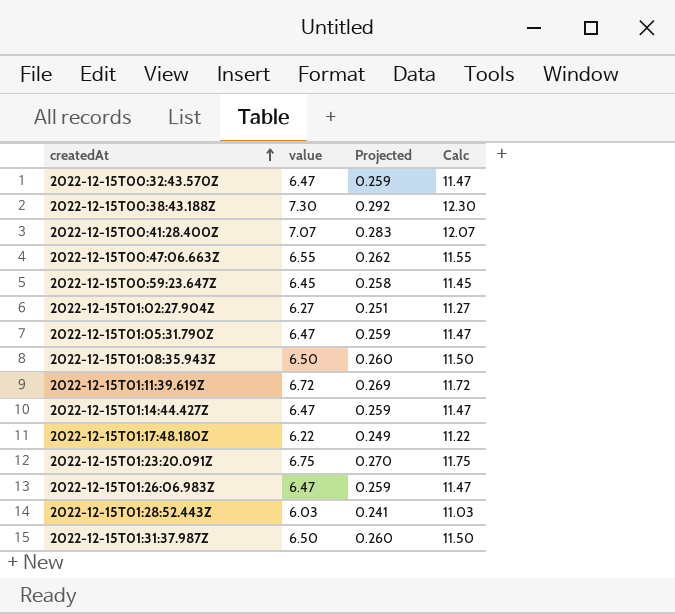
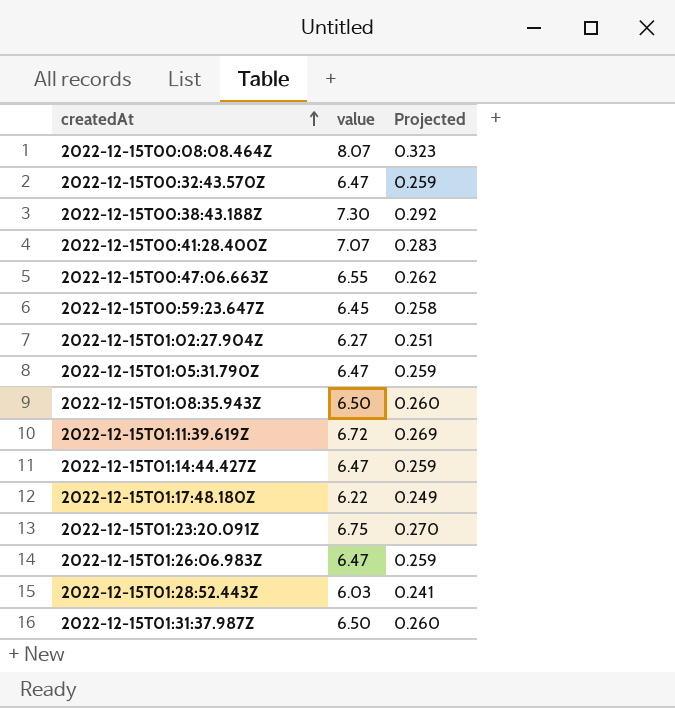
column Calc | formula: [value] + 5 -> none
row 2022-12-15T00:08:08.464Z: none -> 8.07 | 0.323

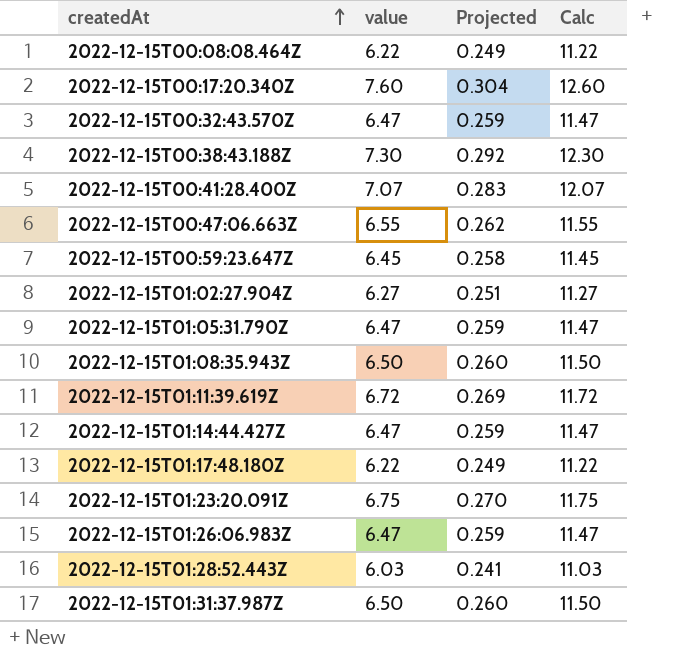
column Calc | formula: none -> [value] + 5
2022-12-15T00:08:08.464Z | value: 8.07 -> 6.22
2022-12-15T00:08:08.464Z | Projected: 0.323 -> 0.249
row 2022-12-15T00:17:20.340Z: none -> 7.60 | 0.304 | 12.60

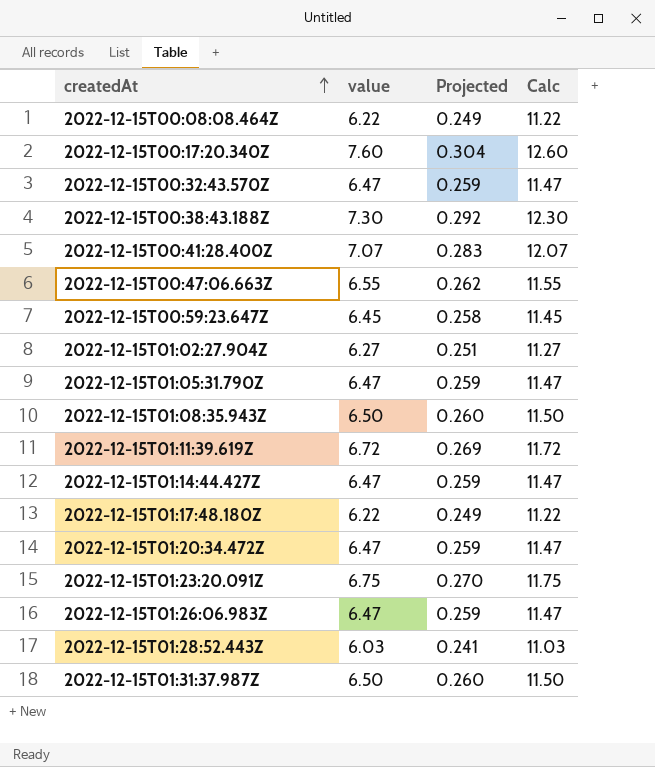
row 2022-12-15T01:20:34.472Z: none -> 6.47 | 0.259 | 11.47

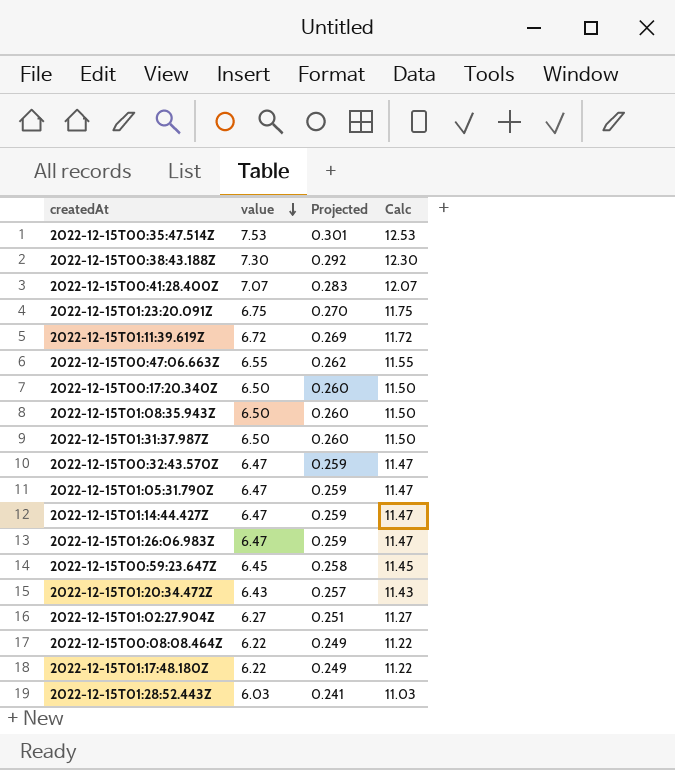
row order: createdAt ascending -> value descending
row 2022-12-15T00:35:47.514Z: none -> 7.53 | 0.301 | 12.53
2022-12-15T00:17:20.340Z | value: 7.60 -> 6.50
2022-12-15T00:17:20.340Z | Projected: 0.304 -> 0.260
2022-12-15T00:17:20.340Z | Calc: 12.60 -> 11.50
2022-12-15T01:20:34.472Z | value: 6.47 -> 6.43
2022-12-15T01:20:34.472Z | Projected: 0.259 -> 0.257
2022-12-15T01:20:34.472Z | Calc: 11.47 -> 11.43

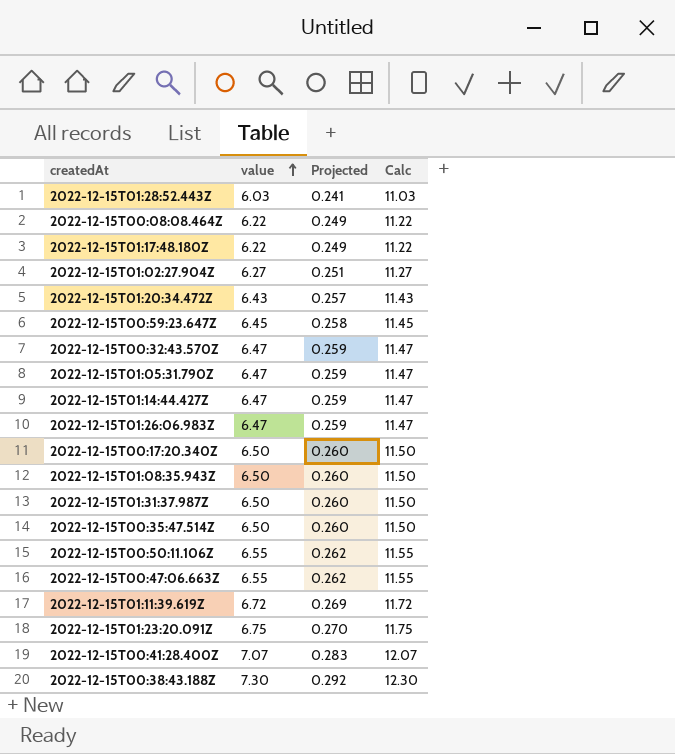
row order: value descending -> value ascending
2022-12-15T00:35:47.514Z | value: 7.53 -> 6.50
2022-12-15T00:35:47.514Z | Projected: 0.301 -> 0.260
2022-12-15T00:35:47.514Z | Calc: 12.53 -> 11.50
row 2022-12-15T00:50:11.106Z: none -> 6.55 | 0.262 | 11.55

